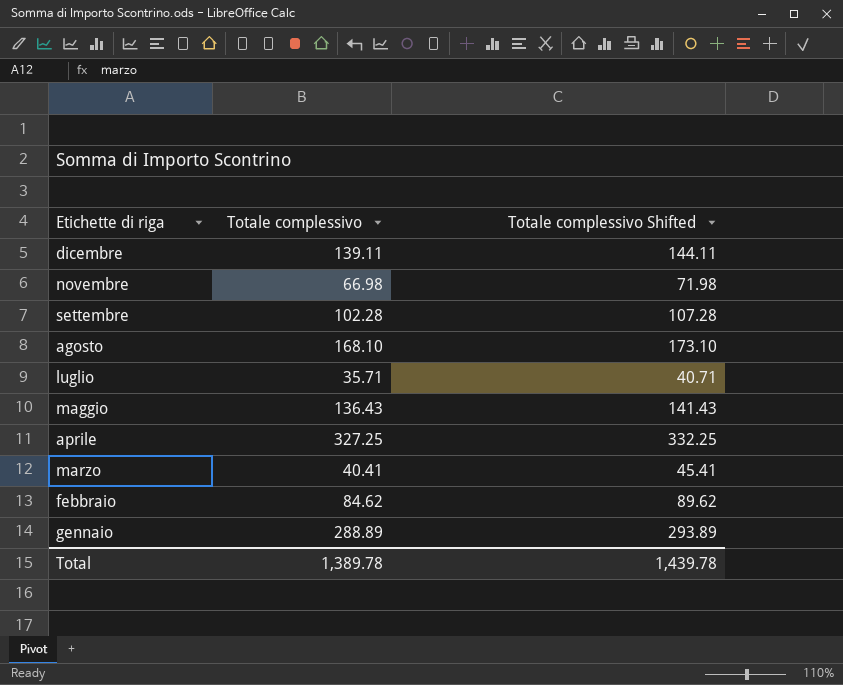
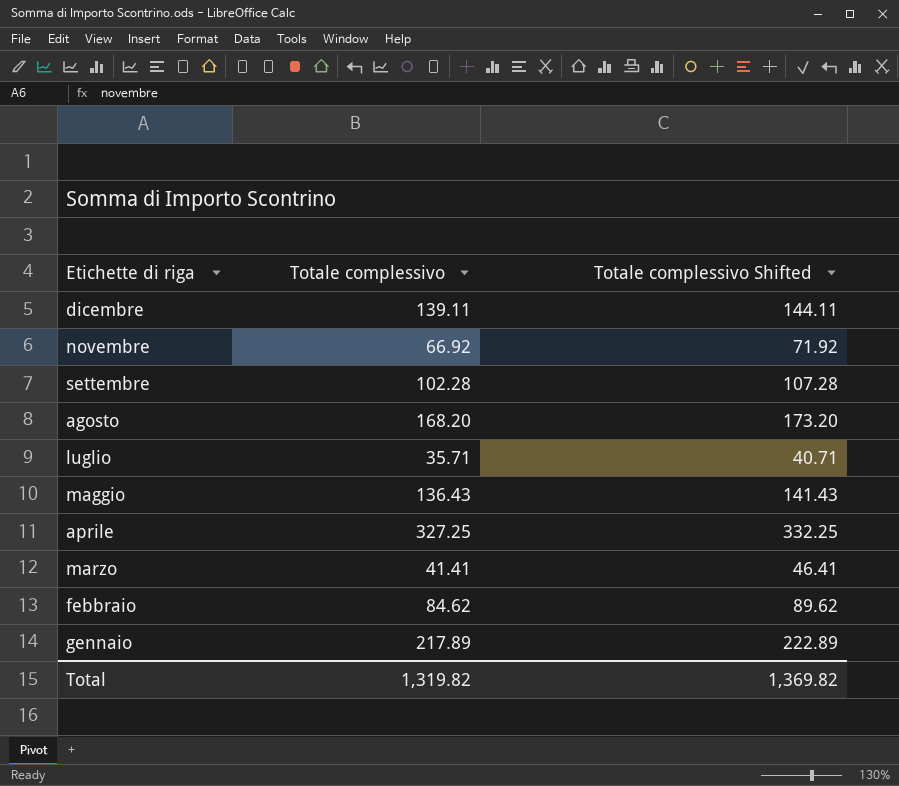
novembre | Totale complessivo: 66.98 -> 66.92
novembre | Totale complessivo Shifted: 71.98 -> 71.92
agosto | Totale complessivo: 168.10 -> 168.20
agosto | Totale complessivo Shifted: 173.10 -> 173.20
marzo | Totale complessivo: 40.41 -> 41.41
marzo | Totale complessivo Shifted: 45.41 -> 46.41
gennaio | Totale complessivo: 288.89 -> 217.89
gennaio | Totale complessivo Shifted: 293.89 -> 222.89
Total | Totale complessivo: 1,389.78 -> 1,319.82
Total | Totale complessivo Shifted: 1,439.78 -> 1,369.82

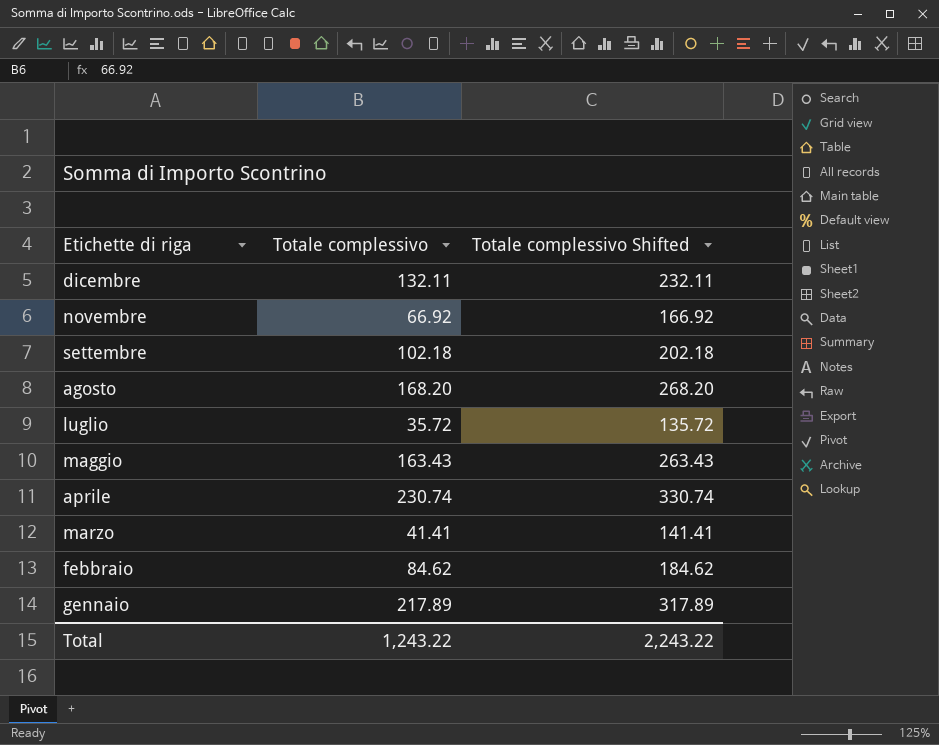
column Totale complessivo Shifted | formula: [Totale complessivo] + 5 -> [Totale complessivo] + 100
dicembre | Totale complessivo: 139.11 -> 132.11
settembre | Totale complessivo: 102.28 -> 102.18
luglio | Totale complessivo: 35.71 -> 35.72
maggio | Totale complessivo: 136.43 -> 163.43
aprile | Totale complessivo: 327.25 -> 230.74
Total | Totale complessivo: 1,319.82 -> 1,243.22
Total | Totale complessivo Shifted: 1,369.82 -> 2,243.22

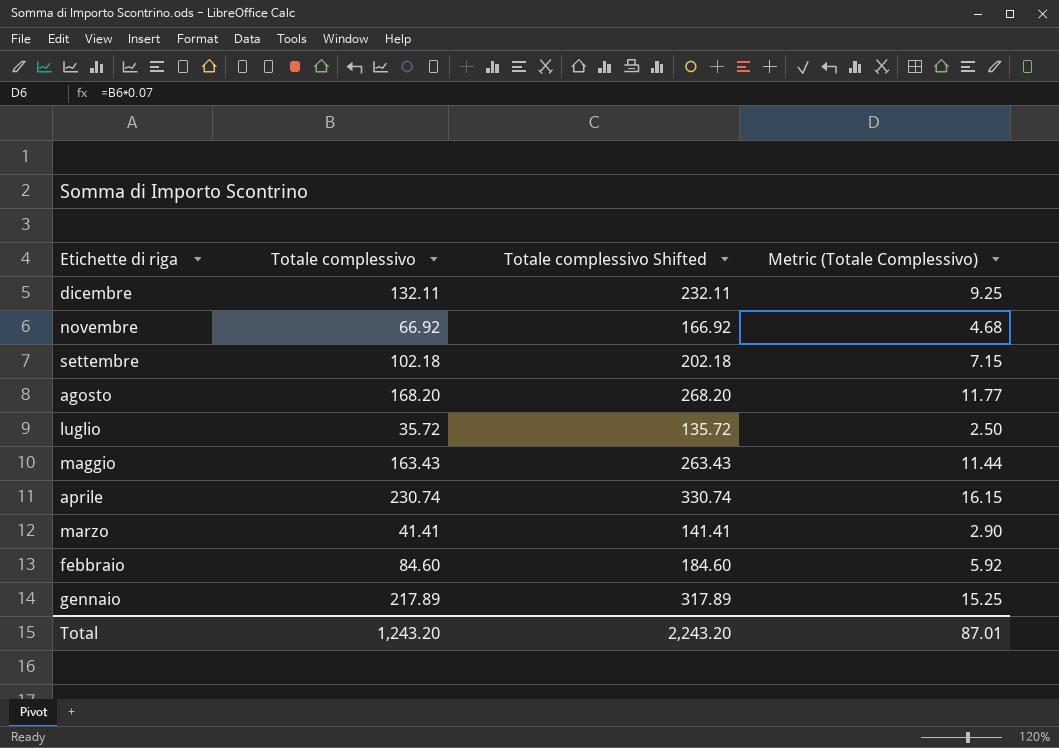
column Metric (Totale Complessivo) | formula: none -> [Totale complessivo] * 0.07
febbraio | Totale complessivo: 84.62 -> 84.60
febbraio | Totale complessivo Shifted: 184.62 -> 184.60
Total | Totale complessivo: 1,243.22 -> 1,243.20
Total | Totale complessivo Shifted: 2,243.22 -> 2,243.20

